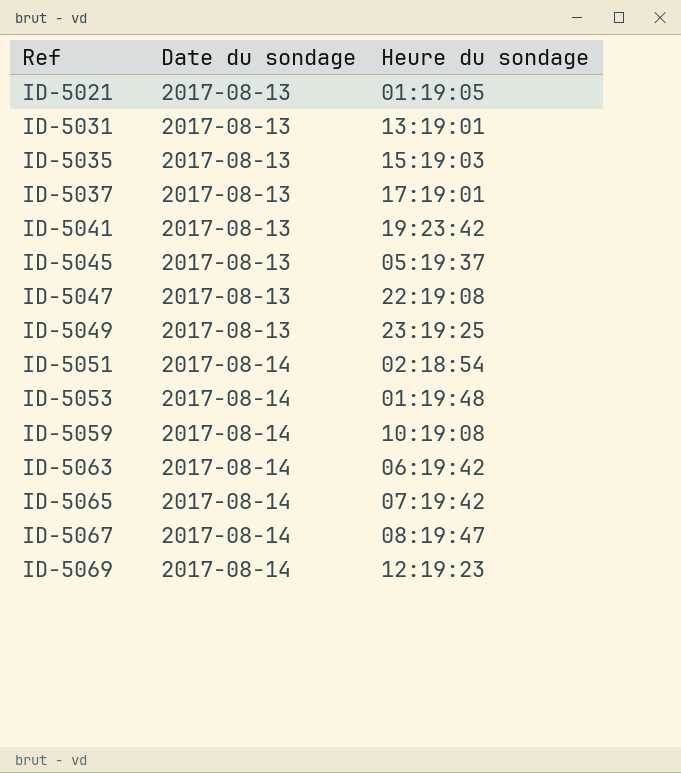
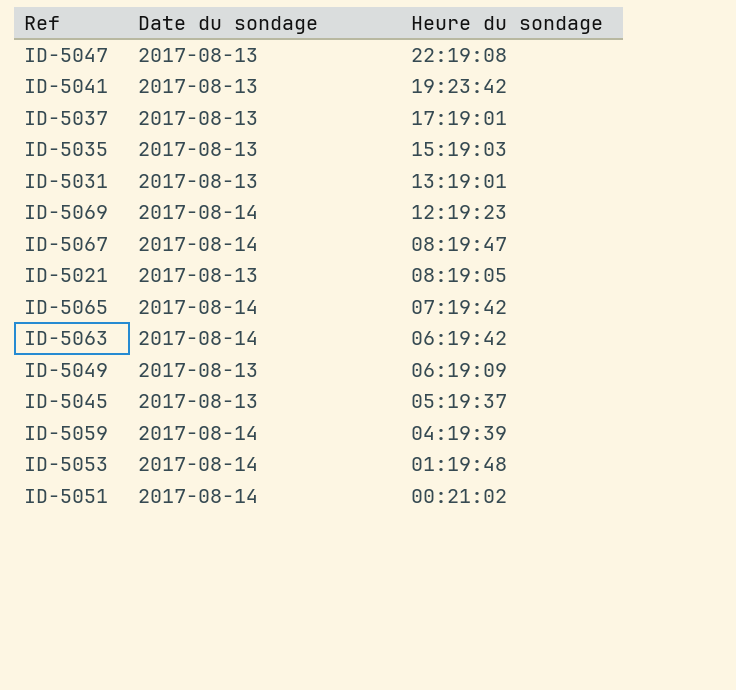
row order: Ref ascending -> Heure du sondage descending
ID-5021 | Heure du sondage: 01:19:05 -> 08:19:05
ID-5049 | Heure du sondage: 23:19:25 -> 06:19:09
ID-5059 | Heure du sondage: 10:19:08 -> 04:19:39
ID-5051 | Heure du sondage: 02:18:54 -> 00:21:02

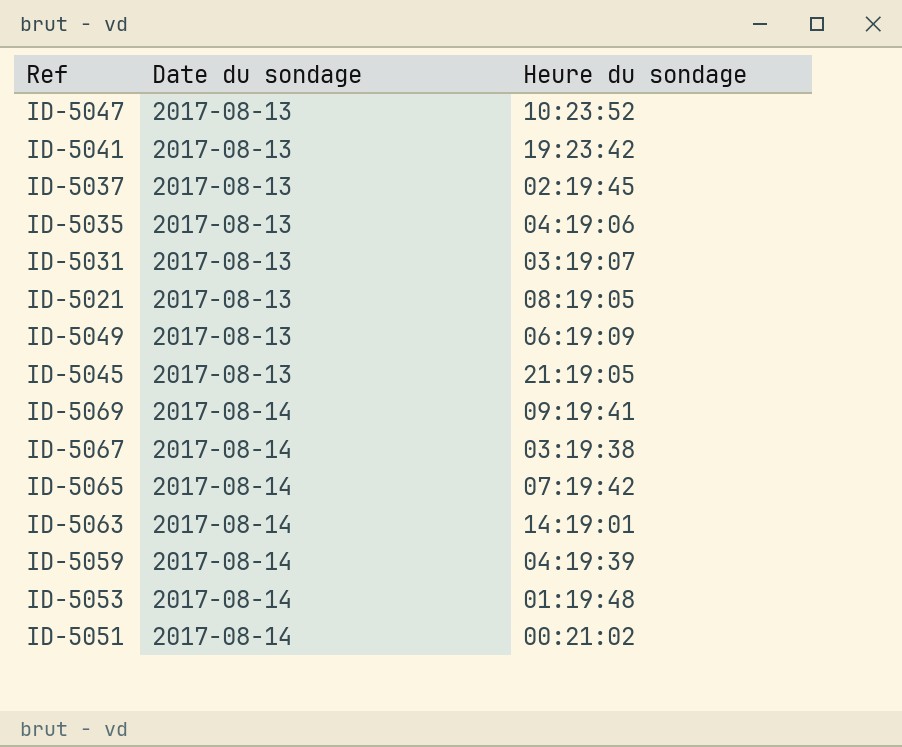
row order: Heure du sondage descending -> Date du sondage ascending
ID-5047 | Heure du sondage: 22:19:08 -> 10:23:52
ID-5037 | Heure du sondage: 17:19:01 -> 02:19:45
ID-5035 | Heure du sondage: 15:19:03 -> 04:19:06
ID-5031 | Heure du sondage: 13:19:01 -> 03:19:07
ID-5045 | Heure du sondage: 05:19:37 -> 21:19:05
ID-5069 | Heure du sondage: 12:19:23 -> 09:19:41
ID-5067 | Heure du sondage: 08:19:47 -> 03:19:38
ID-5063 | Heure du sondage: 06:19:42 -> 14:19:01

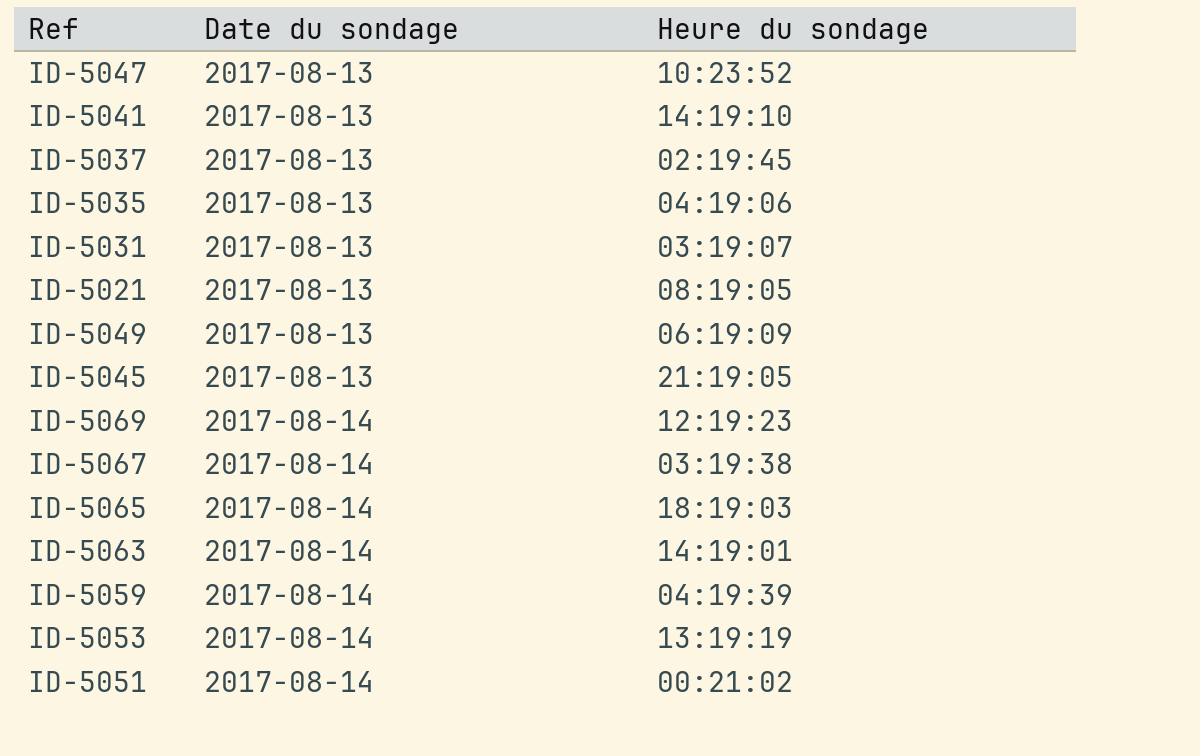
ID-5041 | Heure du sondage: 19:23:42 -> 14:19:10
ID-5069 | Heure du sondage: 09:19:41 -> 12:19:23
ID-5065 | Heure du sondage: 07:19:42 -> 18:19:03
ID-5053 | Heure du sondage: 01:19:48 -> 13:19:19

